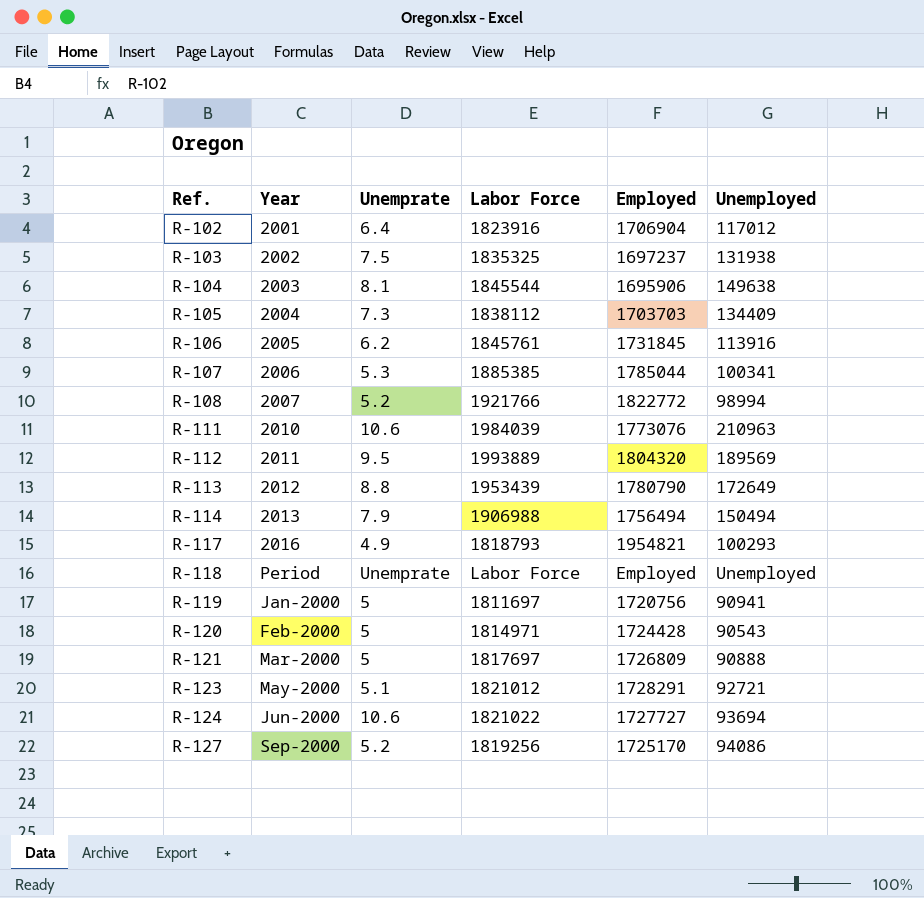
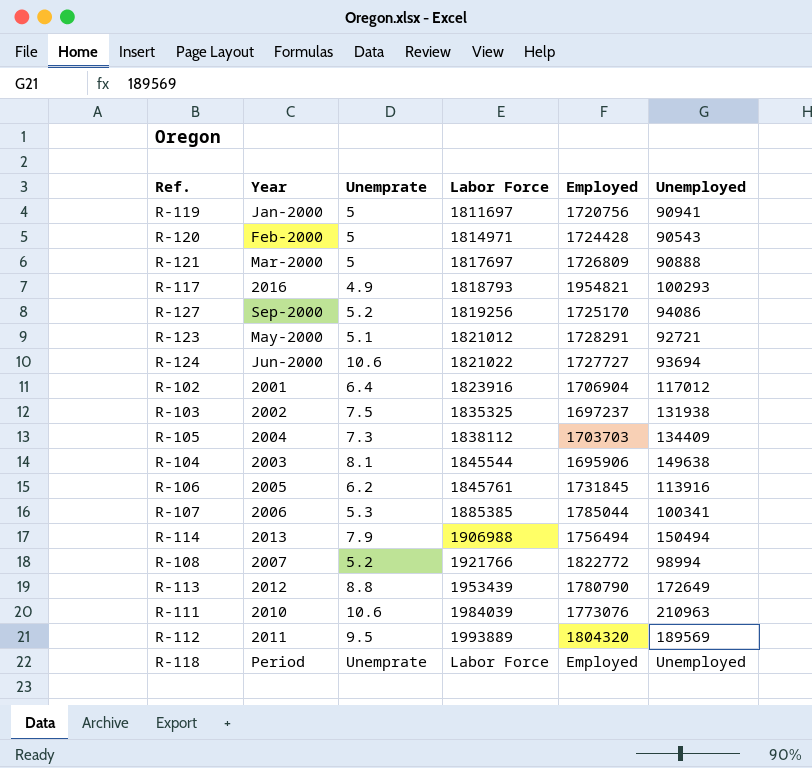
row order: Ref. ascending -> Labor Force ascending

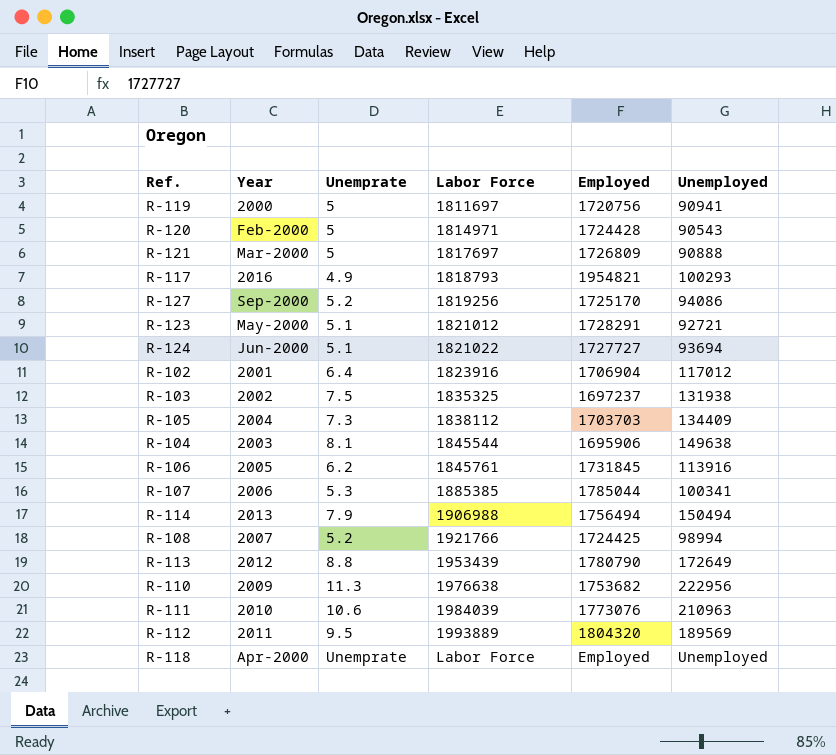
R-119 | Year: Jan-2000 -> 2000
R-124 | Unemprate: 10.6 -> 5.1
R-108 | Employed: 1822772 -> 1724425
row R-110: none -> 2009 | 11.3 | 1976638 | 1753682 | 222956
R-118 | Year: Period -> Apr-2000

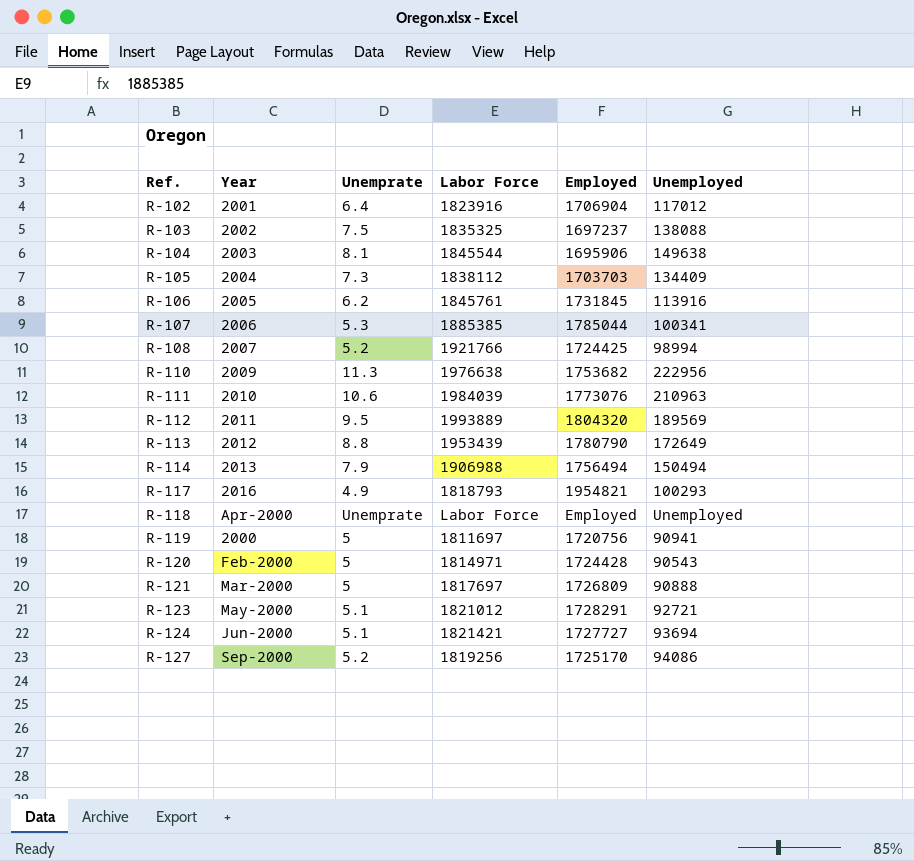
row order: Labor Force ascending -> Ref. ascending
R-103 | Unemployed: 131938 -> 138088
R-124 | Labor Force: 1821022 -> 1821421

